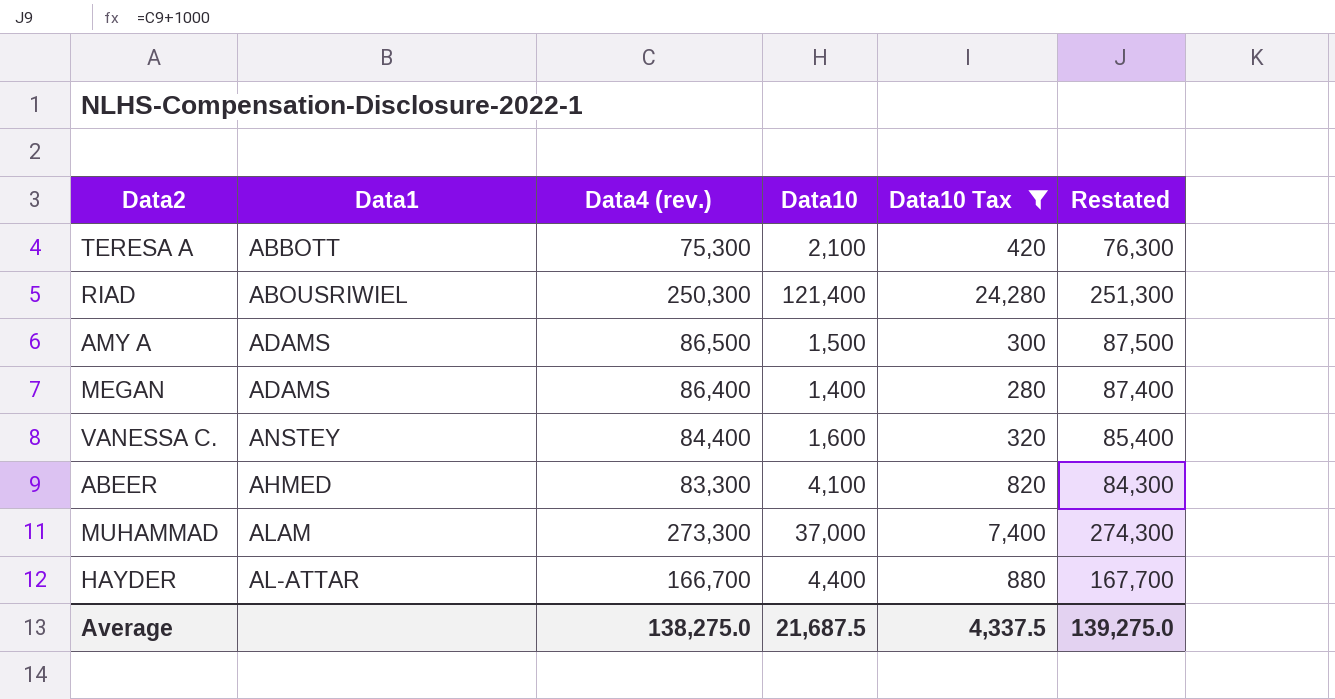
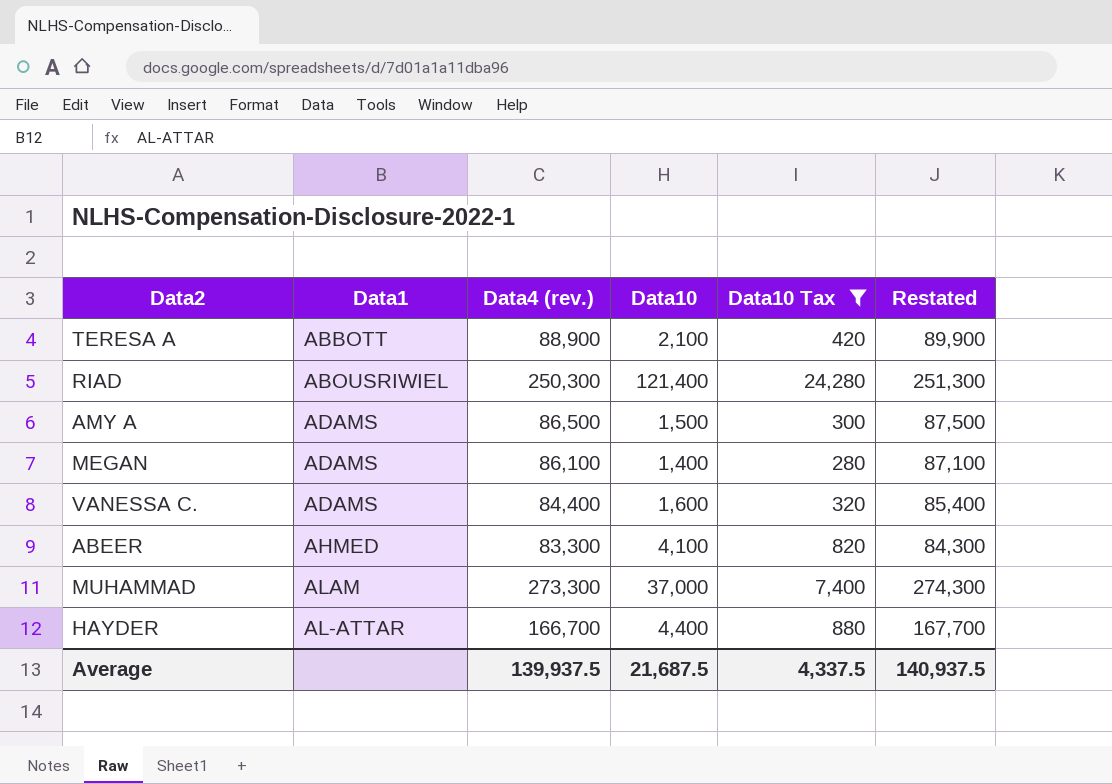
TERESA A | Data4 (rev.): 75,300 -> 88,900
TERESA A | Restated: 76,300 -> 89,900
MEGAN | Data4 (rev.): 86,400 -> 86,100
MEGAN | Restated: 87,400 -> 87,100
VANESSA C. | Data1: ANSTEY -> ADAMS
Average | Data4 (rev.): 138,275.0 -> 139,937.5
Average | Restated: 139,275.0 -> 140,937.5

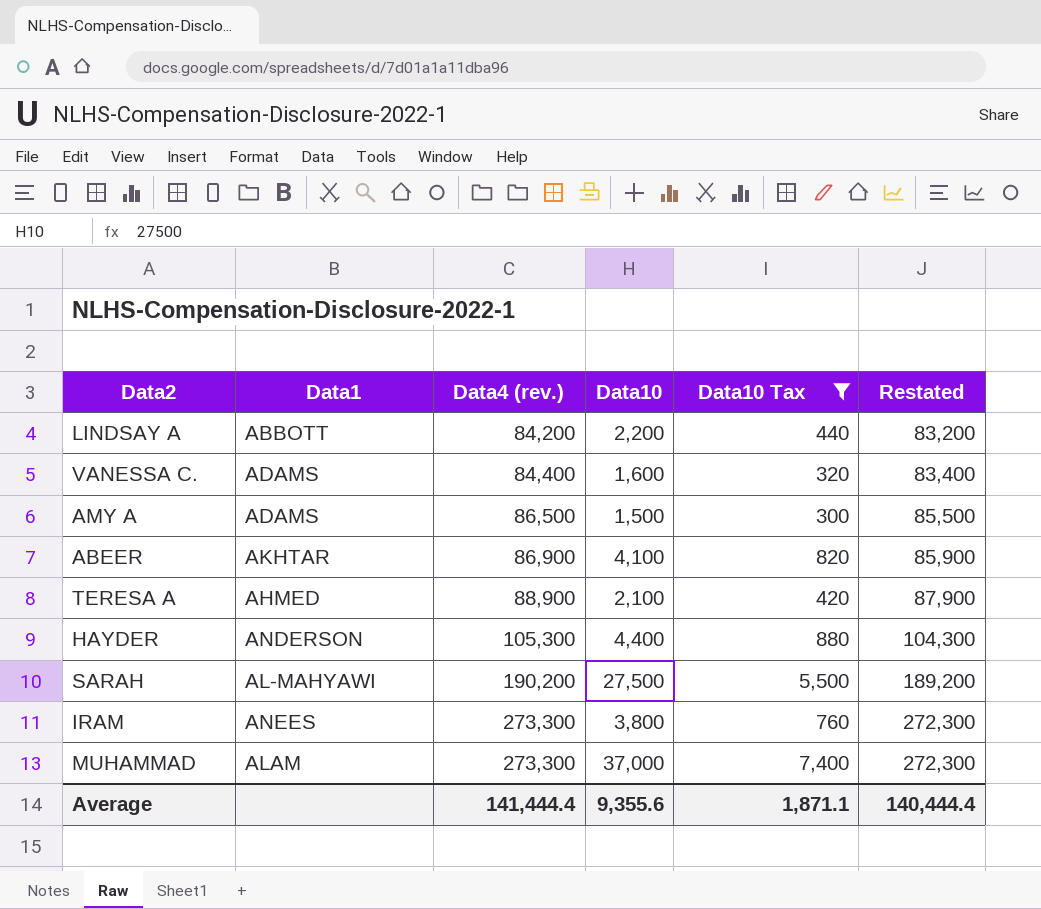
row order: none -> Data4 (rev.) ascending
column Restated | formula: [Data4 (rev.)] + 1000 -> [Data4 (rev.)] - 1000
row RIAD: ABOUSRIWIEL | 250,300 | 121,400 | 24,280 | 251,300 -> none
row MEGAN: ADAMS | 86,100 | 1,400 | 280 | 87,100 -> none
row LINDSAY A: none -> ABBOTT | 84,200 | 2,200 | 440 | 83,200
ABEER | Data1: AHMED -> AKHTAR
ABEER | Data4 (rev.): 83,300 -> 86,900
TERESA A | Data1: ABBOTT -> AHMED
HAYDER | Data1: AL-ATTAR -> ANDERSON
HAYDER | Data4 (rev.): 166,700 -> 105,300
row SARAH: none -> AL-MAHYAWI | 190,200 | 27,500 | 5,500 | 189,200
row IRAM: none -> ANEES | 273,300 | 3,800 | 760 | 272,300
Average | Data4 (rev.): 139,937.5 -> 141,444.4
Average | Data10: 21,687.5 -> 9,355.6
Average | Data10 Tax: 4,337.5 -> 1,871.1
Average | Restated: 140,937.5 -> 140,444.4

